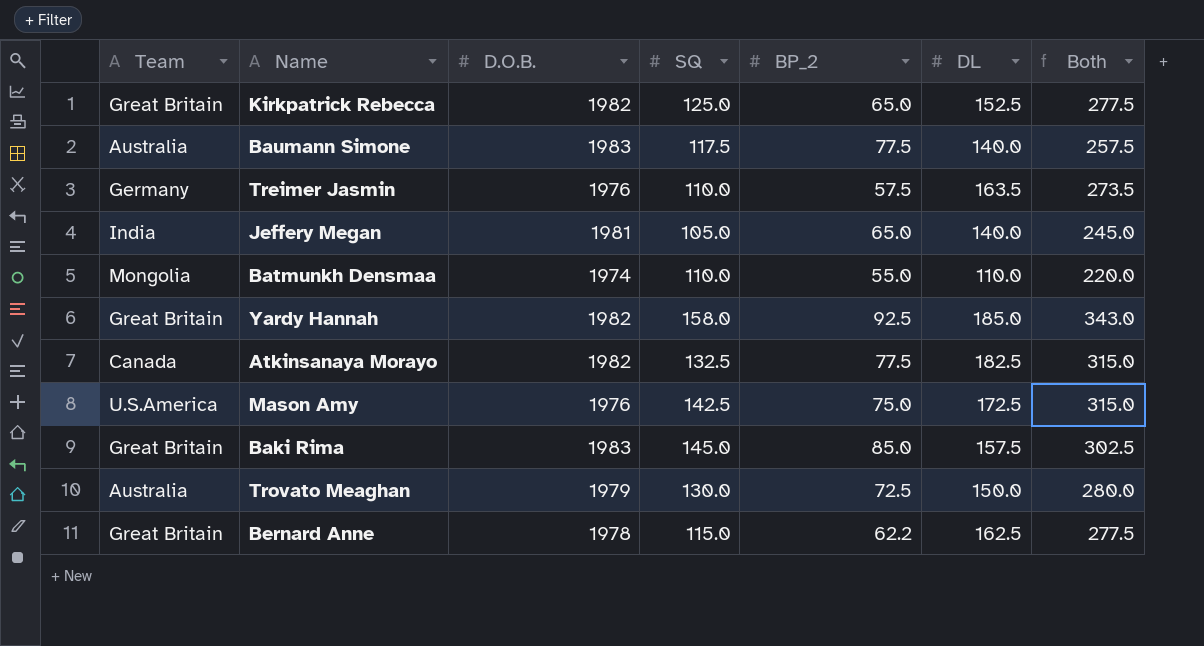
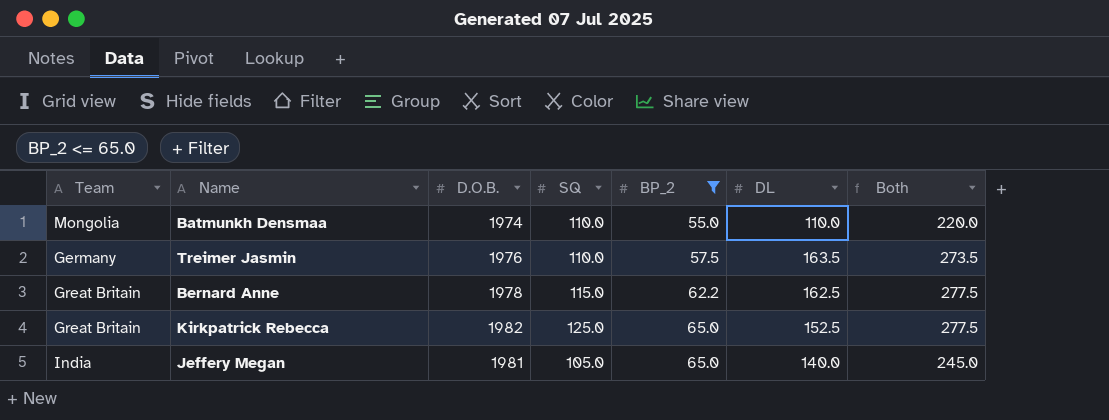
filter: none -> BP_2 <= 65.0
row order: none -> BP_2 ascending

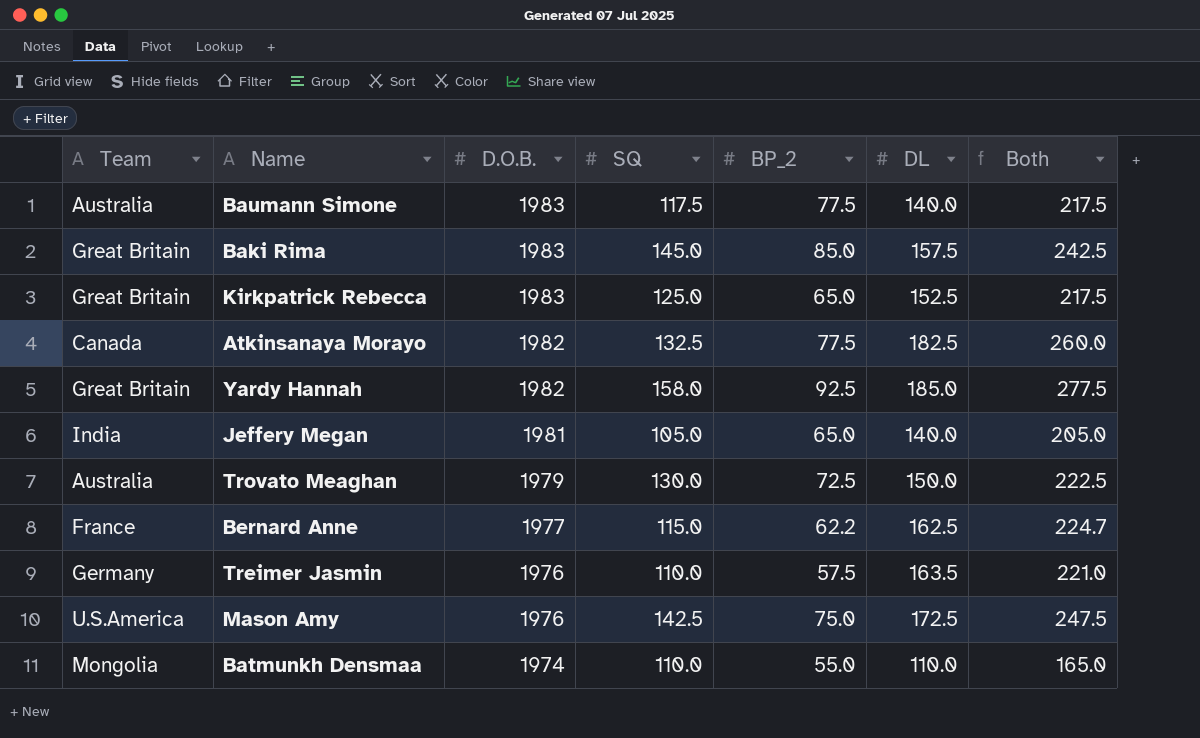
filter: BP_2 <= 65.0 -> none
row order: BP_2 ascending -> D.O.B. descending
column Both | formula: [SQ] + [DL] -> [BP_2] + [DL]
Kirkpatrick Rebecca | D.O.B.: 1982 -> 1983
Bernard Anne | Team: Great Britain -> France
Bernard Anne | D.O.B.: 1978 -> 1977

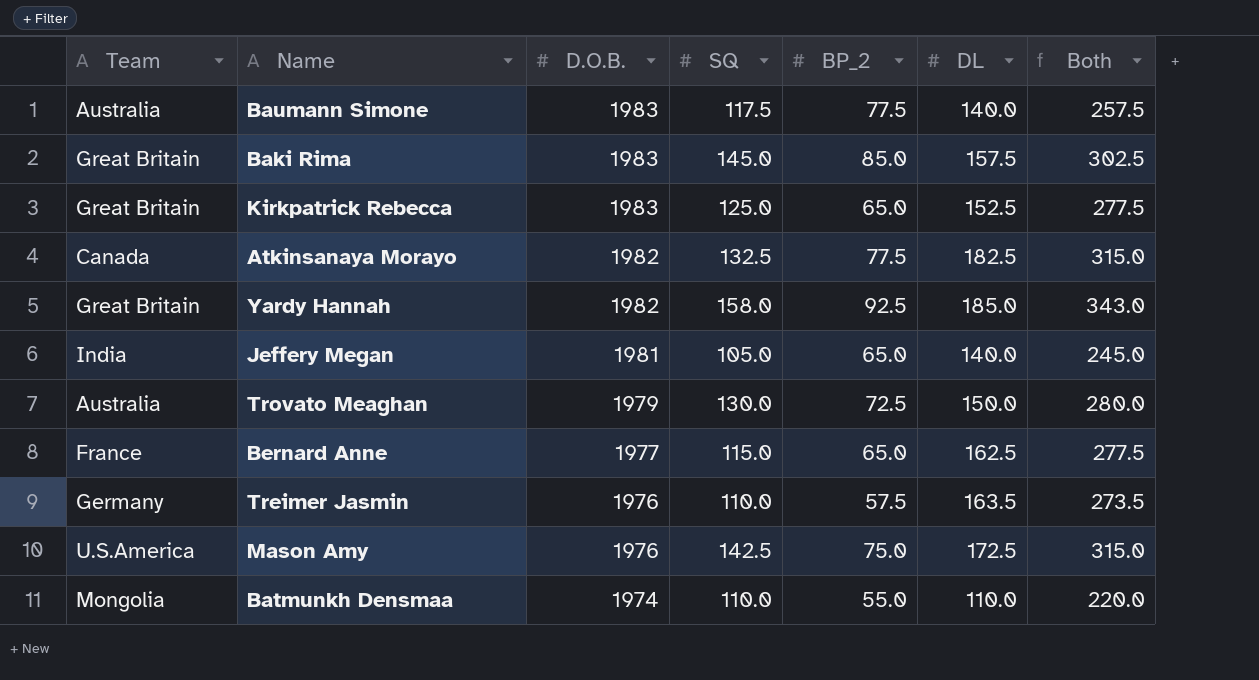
column Both | formula: [BP_2] + [DL] -> [SQ] + [DL]
Bernard Anne | BP_2: 62.2 -> 65.0

